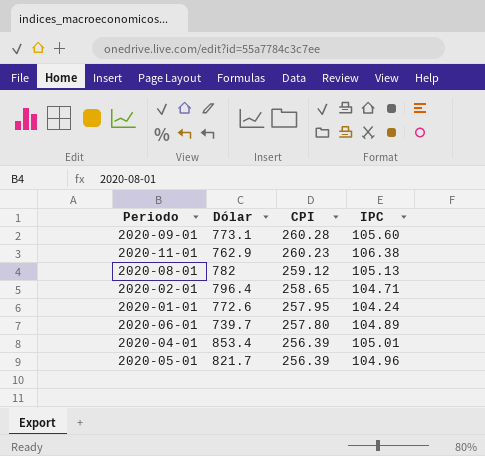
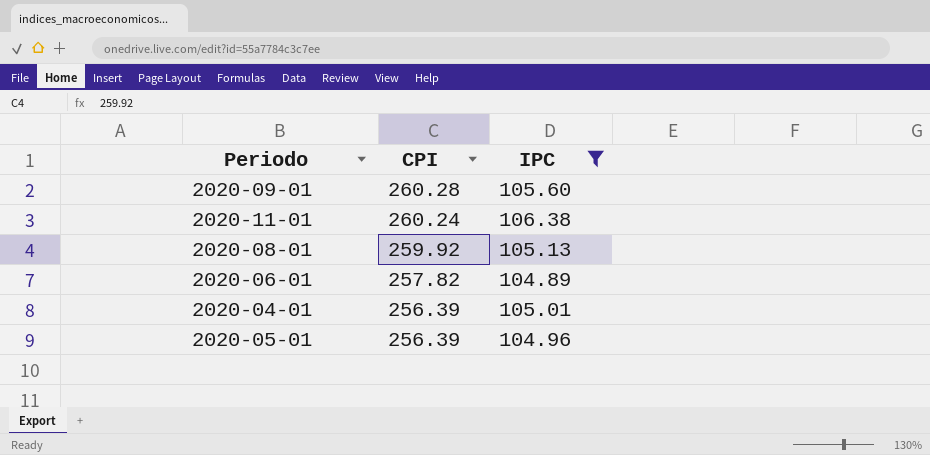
filter: none -> IPC >= 104.89
column Dólar | position: 2 -> none
2020-11-01 | CPI: 260.23 -> 260.24
2020-08-01 | CPI: 259.12 -> 259.92
2020-06-01 | CPI: 257.80 -> 257.82

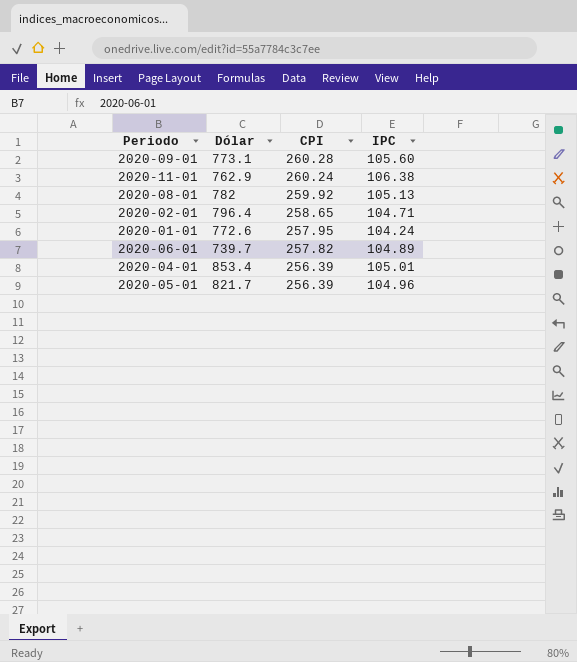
filter: IPC >= 104.89 -> none
column Dólar | position: none -> 2

